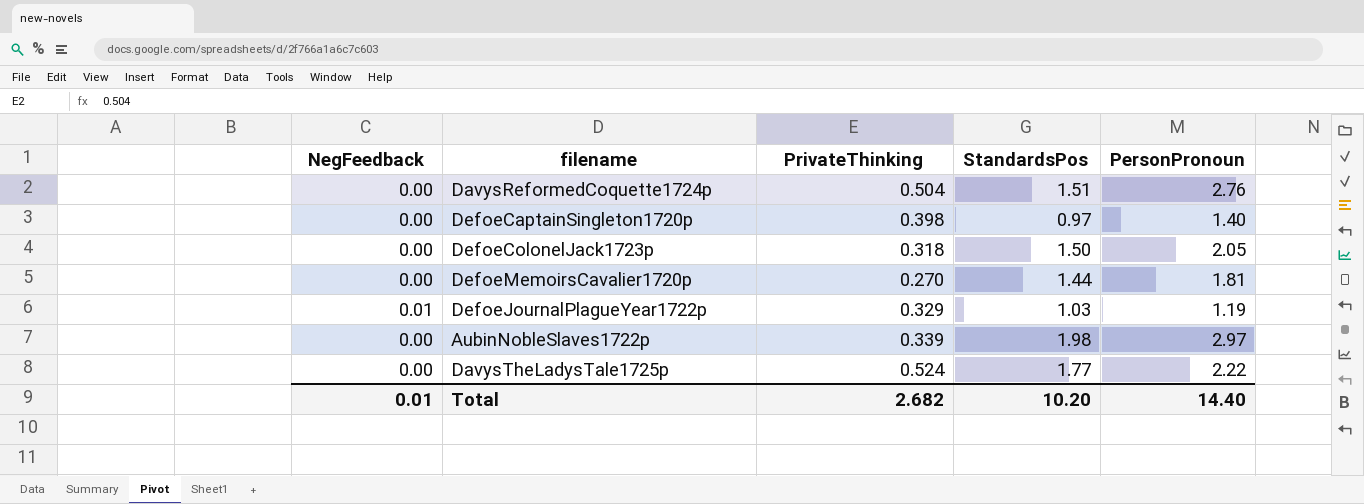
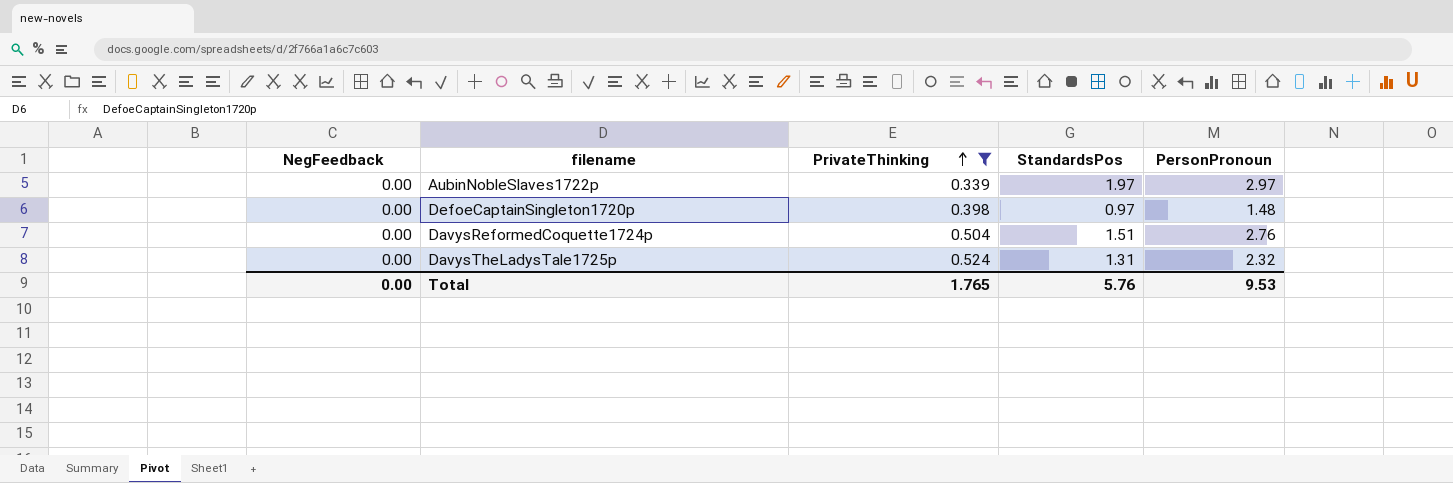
filter: none -> PrivateThinking >= 0.339
row order: none -> PrivateThinking ascending
AubinNobleSlaves1722p | StandardsPos: 1.98 -> 1.97
DefoeCaptainSingleton1720p | PersonPronoun: 1.40 -> 1.48
DavysTheLadysTale1725p | StandardsPos: 1.77 -> 1.31
DavysTheLadysTale1725p | PersonPronoun: 2.22 -> 2.32
Total | NegFeedback: 0.01 -> 0.00
Total | PrivateThinking: 2.682 -> 1.765
Total | StandardsPos: 10.20 -> 5.76
Total | PersonPronoun: 14.40 -> 9.53

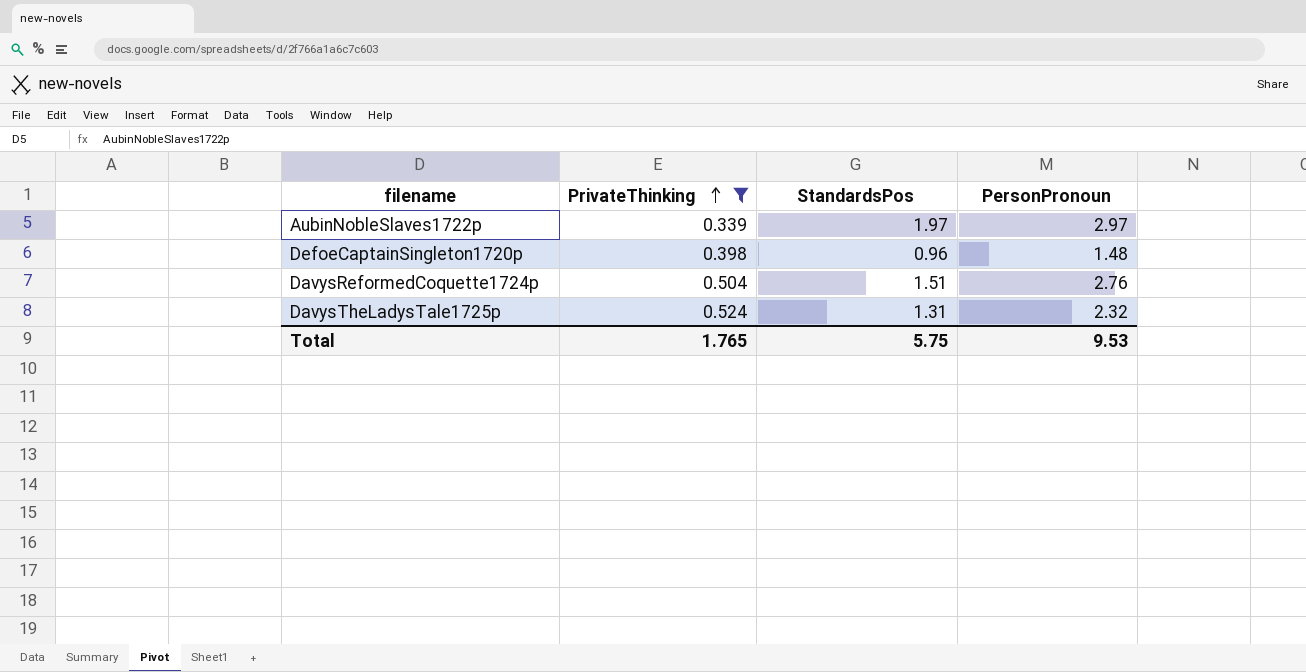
column NegFeedback | position: 1 -> none
DefoeCaptainSingleton1720p | StandardsPos: 0.97 -> 0.96
Total | StandardsPos: 5.76 -> 5.75

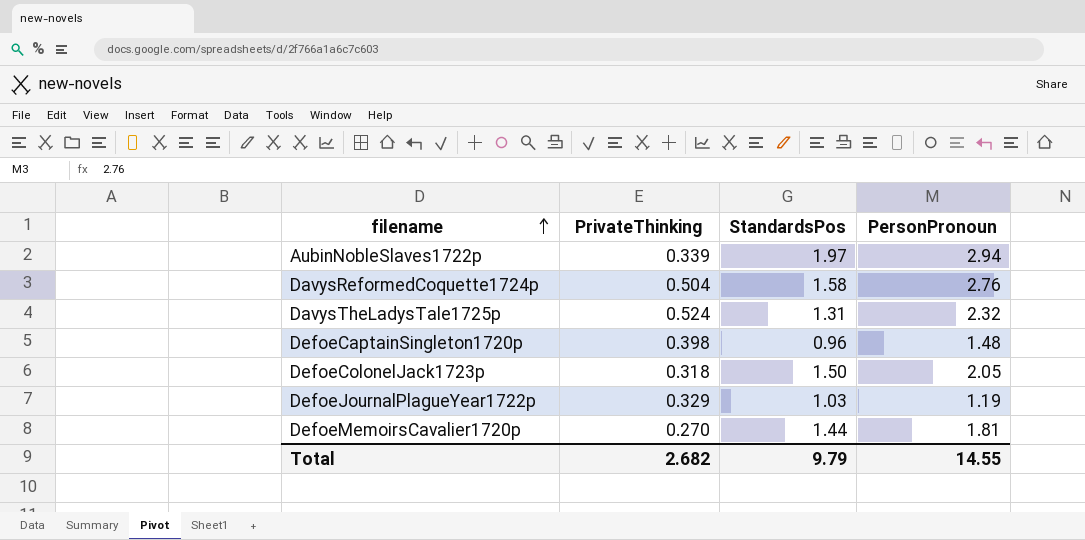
filter: PrivateThinking >= 0.339 -> none
row order: PrivateThinking ascending -> filename ascending
AubinNobleSlaves1722p | PersonPronoun: 2.97 -> 2.94
DavysReformedCoquette1724p | StandardsPos: 1.51 -> 1.58
Total | PrivateThinking: 1.765 -> 2.682
Total | StandardsPos: 5.75 -> 9.79
Total | PersonPronoun: 9.53 -> 14.55

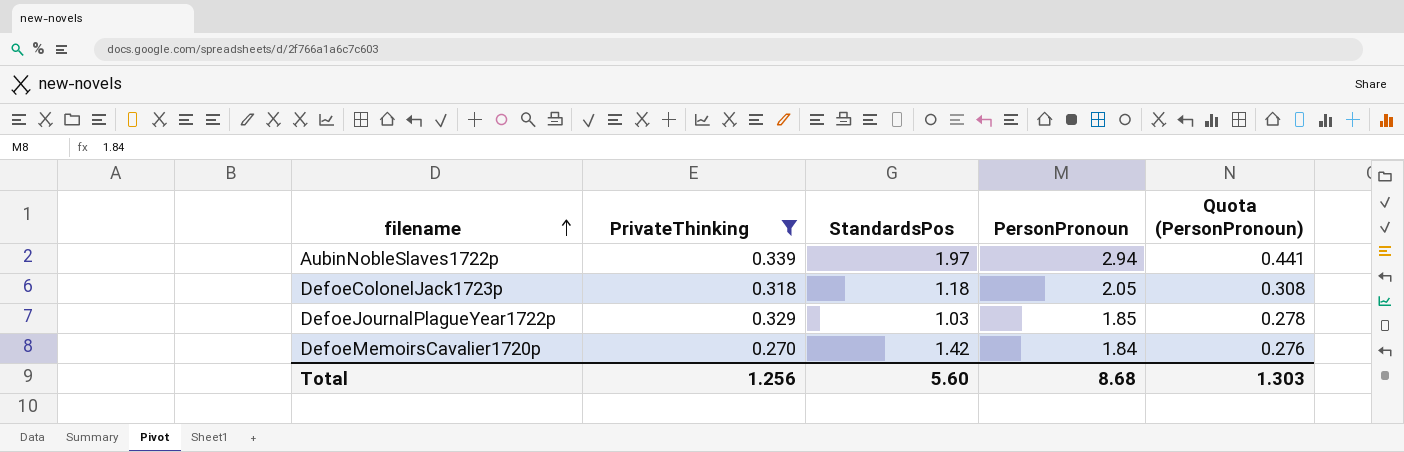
filter: none -> PrivateThinking <= 0.339
column Quota (PersonPronoun) | formula: none -> [PersonPronoun] * 0.15
DefoeColonelJack1723p | StandardsPos: 1.50 -> 1.18
DefoeJournalPlagueYear1722p | PersonPronoun: 1.19 -> 1.85
DefoeMemoirsCavalier1720p | StandardsPos: 1.44 -> 1.42
DefoeMemoirsCavalier1720p | PersonPronoun: 1.81 -> 1.84
Total | PrivateThinking: 2.682 -> 1.256
Total | StandardsPos: 9.79 -> 5.60
Total | PersonPronoun: 14.55 -> 8.68

